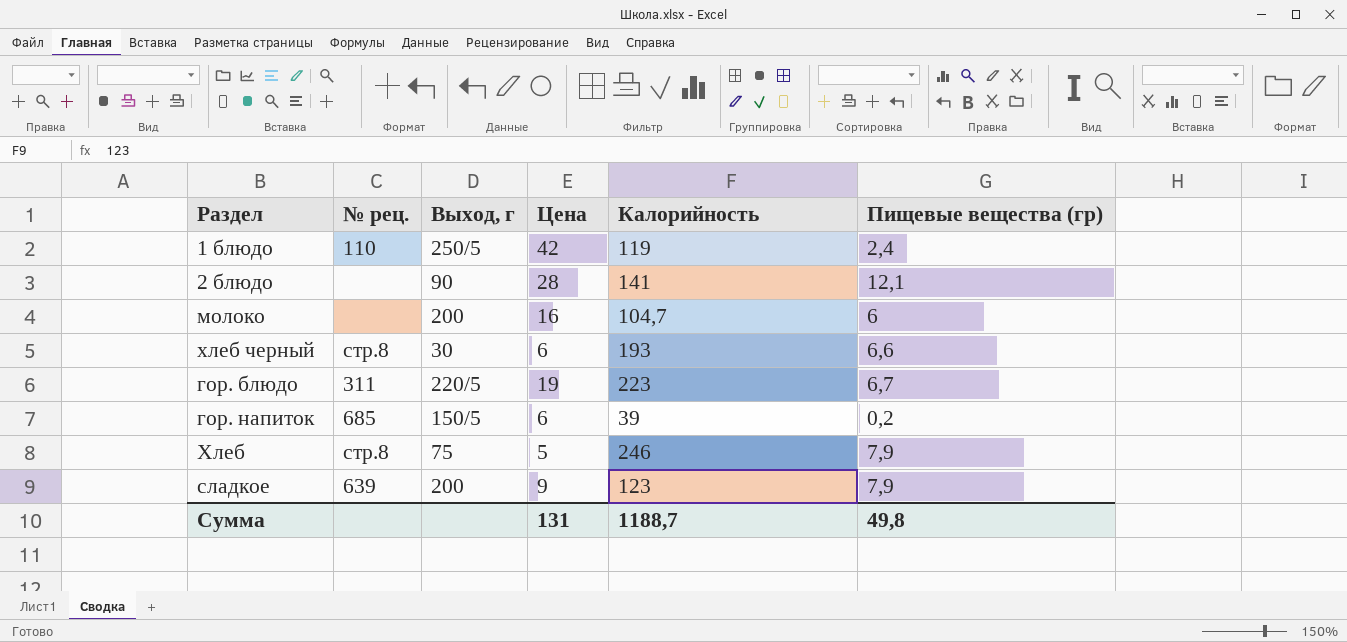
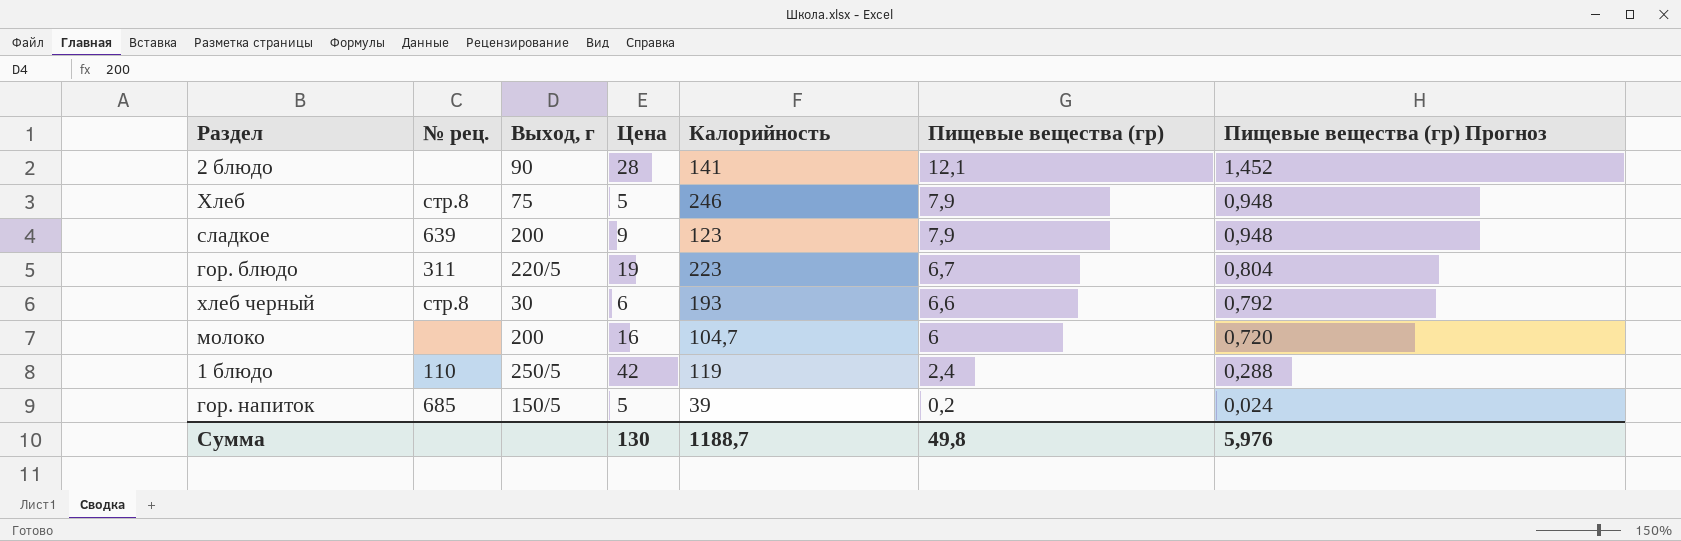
row order: none -> Пищевые вещества (гр) descending
column Пищевые вещества (гр) Прогноз | formula: none -> [Пищевые вещества (гр)] * 0,12
гор. напиток | Цена: 6 -> 5
Сумма | Цена: 131 -> 130

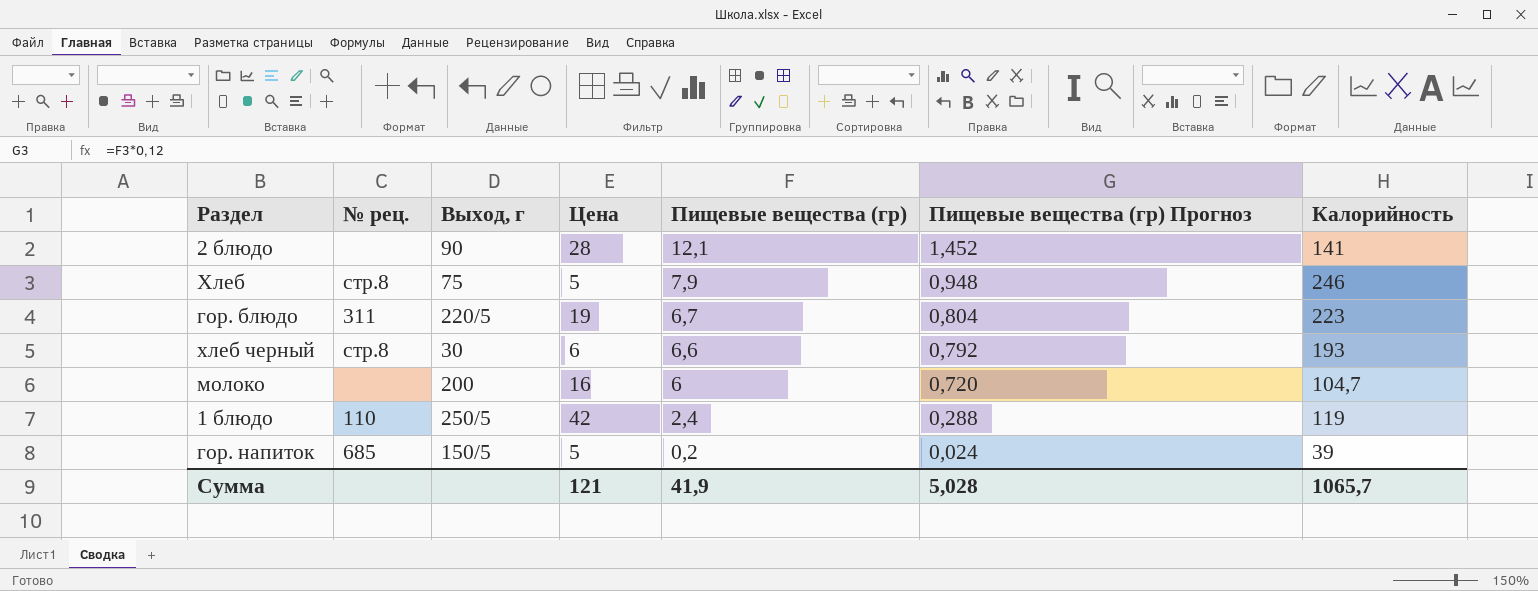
column Калорийность | position: 5 -> 7
row сладкое: 639 | 200 | 9 | 123 | 7,9 | 0,948 -> none
Сумма | Цена: 130 -> 121
Сумма | Пищевые вещества (гр): 49,8 -> 41,9
Сумма | Пищевые вещества (гр) Прогноз: 5,976 -> 5,028
Сумма | Калорийность: 1188,7 -> 1065,7

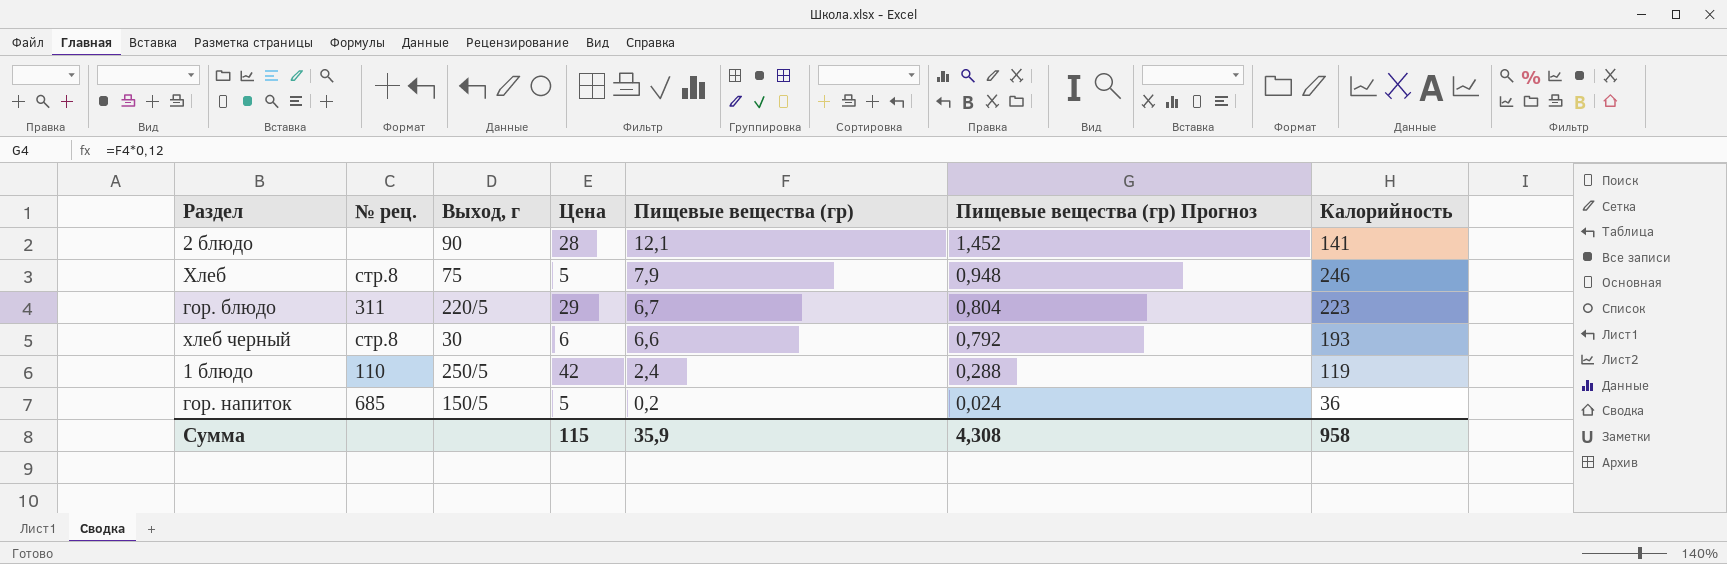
row молоко: none | 200 | 16 | 6 | 0,720 | 104,7 -> none
гор. блюдо | Цена: 19 -> 29
гор. напиток | Калорийность: 39 -> 36
Сумма | Цена: 121 -> 115
Сумма | Пищевые вещества (гр): 41,9 -> 35,9
Сумма | Пищевые вещества (гр) Прогноз: 5,028 -> 4,308
Сумма | Калорийность: 1065,7 -> 958

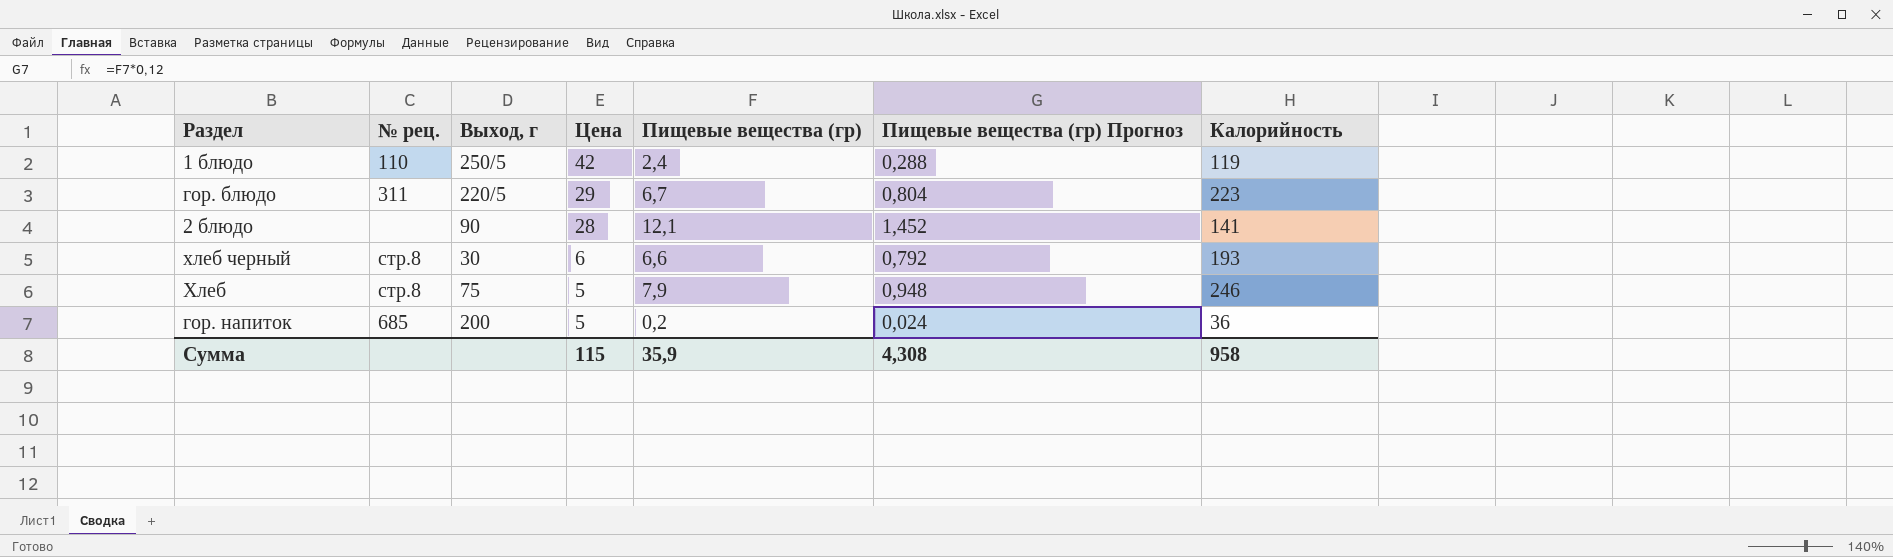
row order: Пищевые вещества (гр) descending -> Цена descending
гор. напиток | Выход, г: 150/5 -> 200

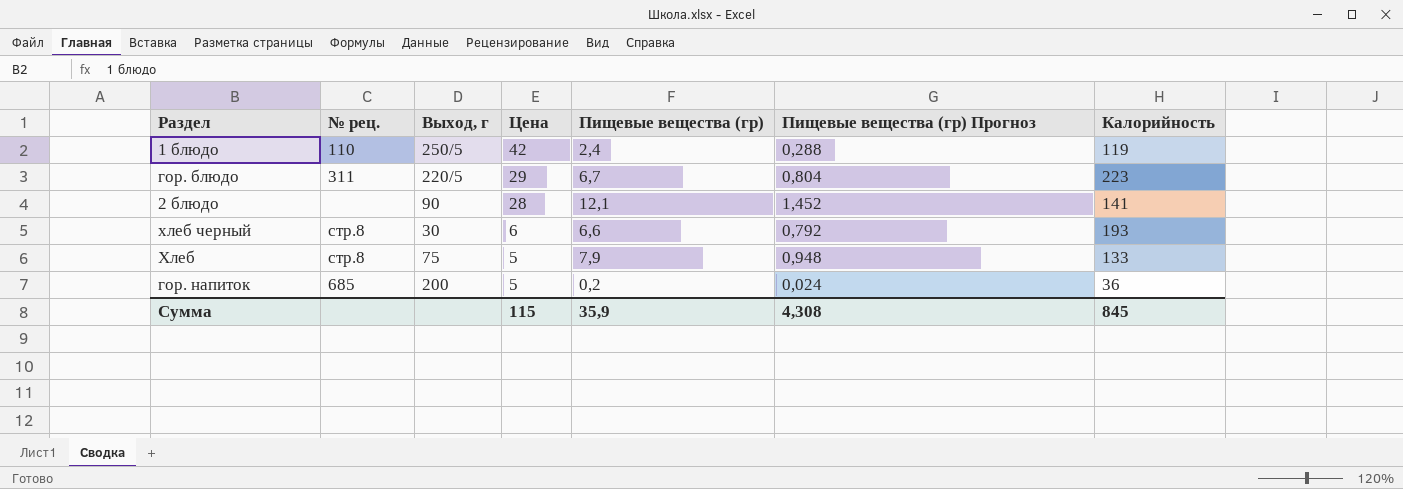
Хлеб | Калорийность: 246 -> 133
Сумма | Калорийность: 958 -> 845

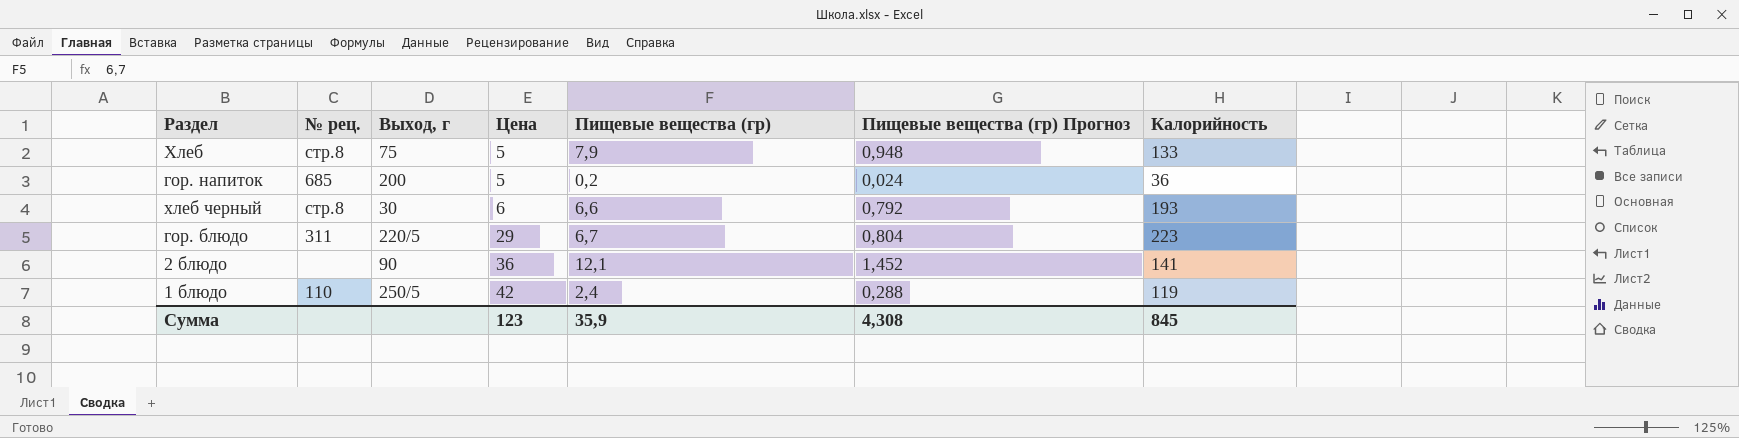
row order: Цена descending -> Цена ascending
2 блюдо | Цена: 28 -> 36
Сумма | Цена: 115 -> 123

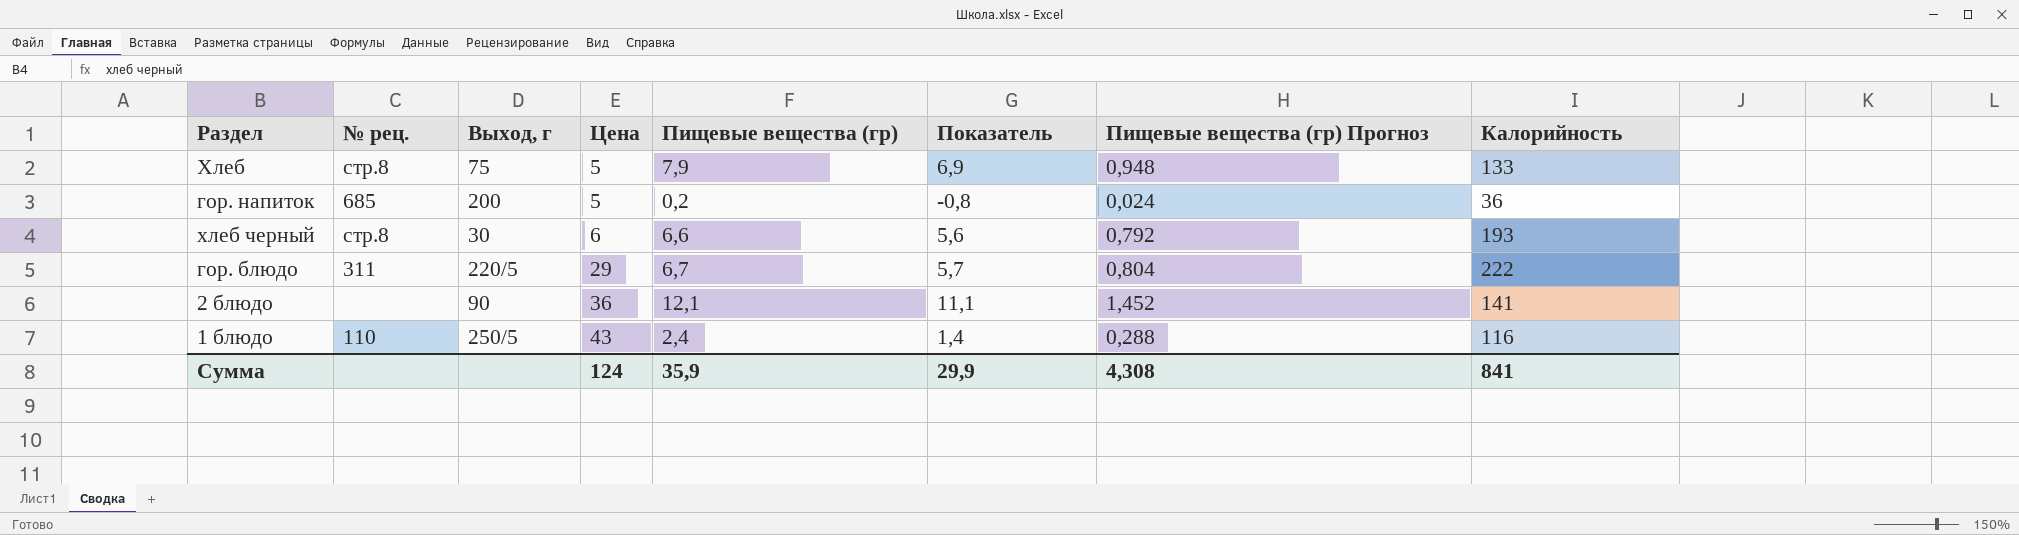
column Показатель | formula: none -> [Пищевые вещества (гр)] - 1
гор. блюдо | Калорийность: 223 -> 222
1 блюдо | Цена: 42 -> 43
1 блюдо | Калорийность: 119 -> 116
Сумма | Цена: 123 -> 124
Сумма | Калорийность: 845 -> 841

